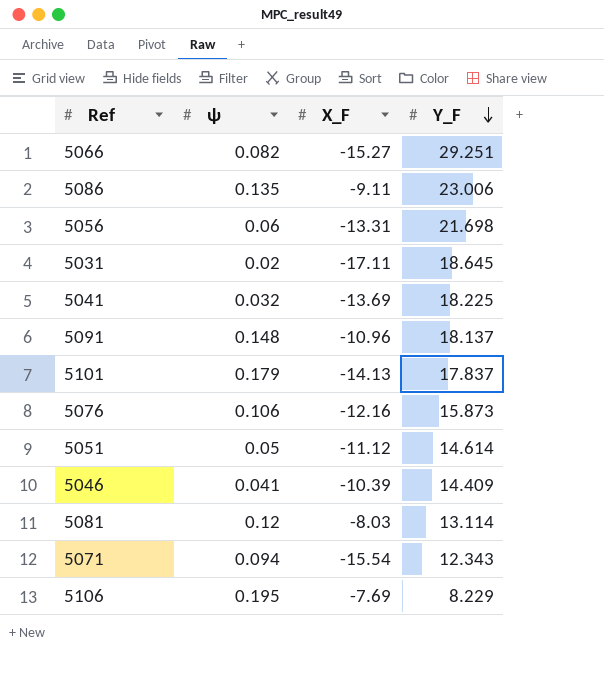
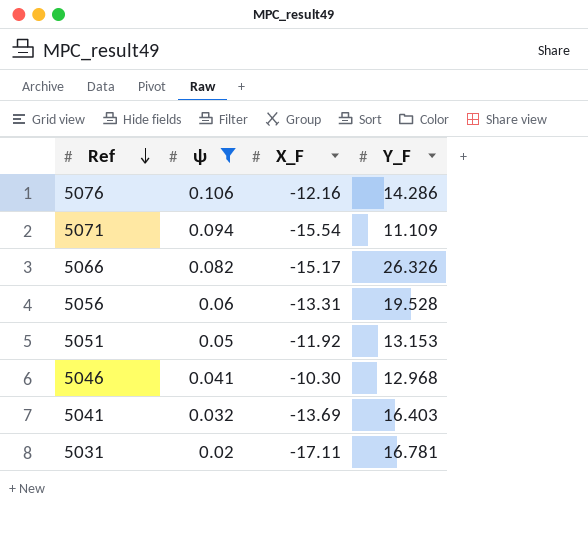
filter: none -> ψ <= 0.106
row order: Y_F descending -> Ref descending
5076 | Y_F: 15.873 -> 14.286
5071 | Y_F: 12.343 -> 11.109
5066 | X_F: -15.27 -> -15.17
5066 | Y_F: 29.251 -> 26.326
5056 | Y_F: 21.698 -> 19.528
5051 | X_F: -11.12 -> -11.92
5051 | Y_F: 14.614 -> 13.153
5046 | X_F: -10.39 -> -10.30
5046 | Y_F: 14.409 -> 12.968
5041 | Y_F: 18.225 -> 16.403
5031 | Y_F: 18.645 -> 16.781

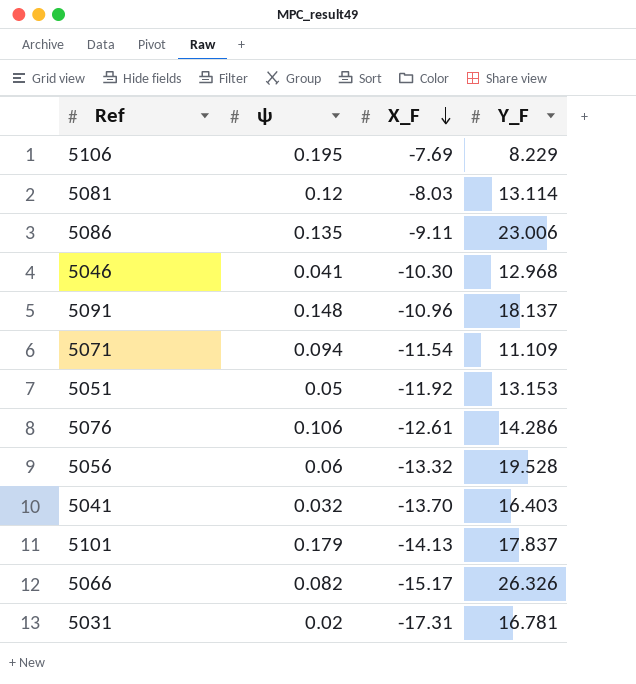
filter: ψ <= 0.106 -> none
row order: Ref descending -> X_F descending
5071 | X_F: -15.54 -> -11.54
5076 | X_F: -12.16 -> -12.61
5056 | X_F: -13.31 -> -13.32
5041 | X_F: -13.69 -> -13.70
5031 | X_F: -17.11 -> -17.31

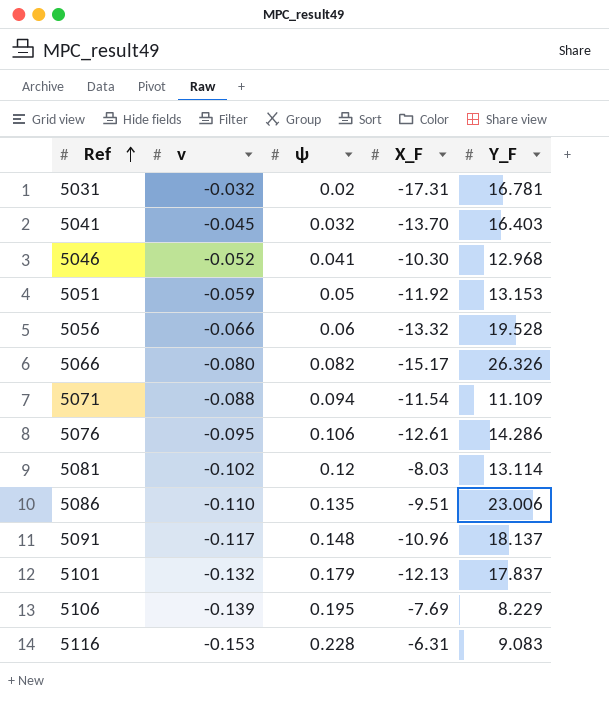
row order: X_F descending -> Ref ascending
column v | position: none -> 2
5086 | X_F: -9.11 -> -9.51
5101 | X_F: -14.13 -> -12.13
row 5116: none -> -0.153 | 0.228 | -6.31 | 9.083

